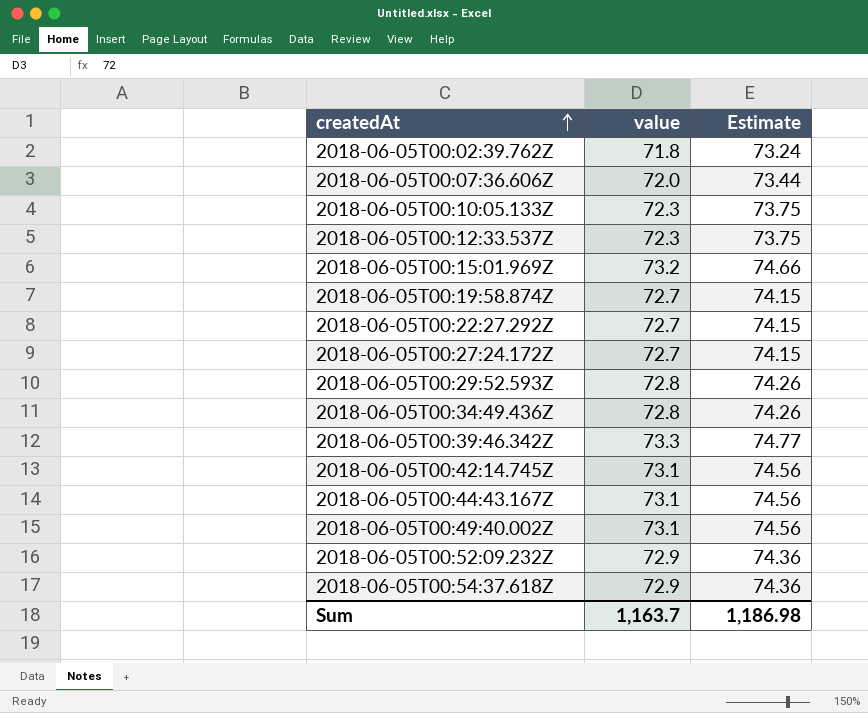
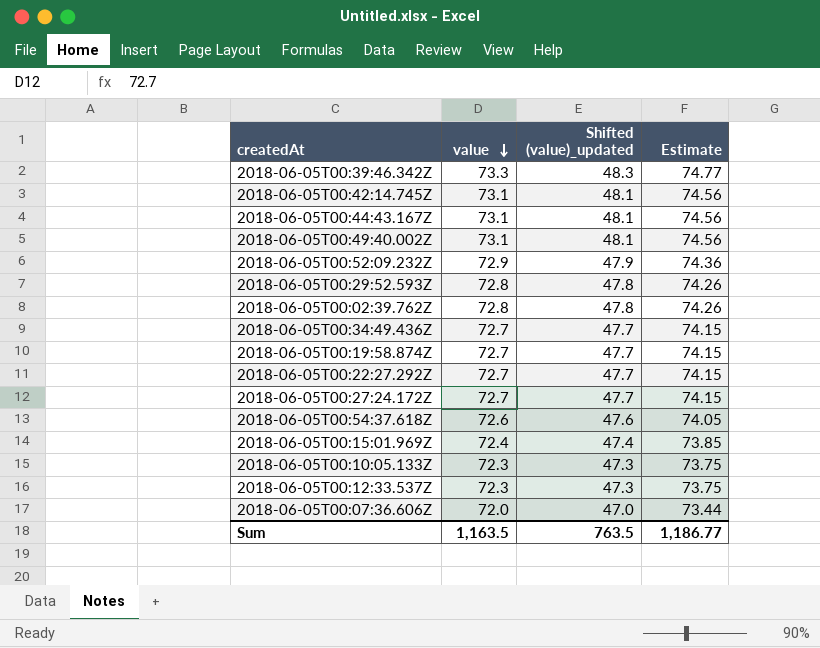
row order: createdAt ascending -> value descending
column Shifted (value)_updated | formula: none -> [value] - 25
2018-06-05T00:02:39.762Z | value: 71.8 -> 72.8
2018-06-05T00:02:39.762Z | Estimate: 73.24 -> 74.26
2018-06-05T00:34:49.436Z | value: 72.8 -> 72.7
2018-06-05T00:34:49.436Z | Estimate: 74.26 -> 74.15
2018-06-05T00:54:37.618Z | value: 72.9 -> 72.6
2018-06-05T00:54:37.618Z | Estimate: 74.36 -> 74.05
2018-06-05T00:15:01.969Z | value: 73.2 -> 72.4
2018-06-05T00:15:01.969Z | Estimate: 74.66 -> 73.85
Sum | value: 1,163.7 -> 1,163.5
Sum | Estimate: 1,186.98 -> 1,186.77

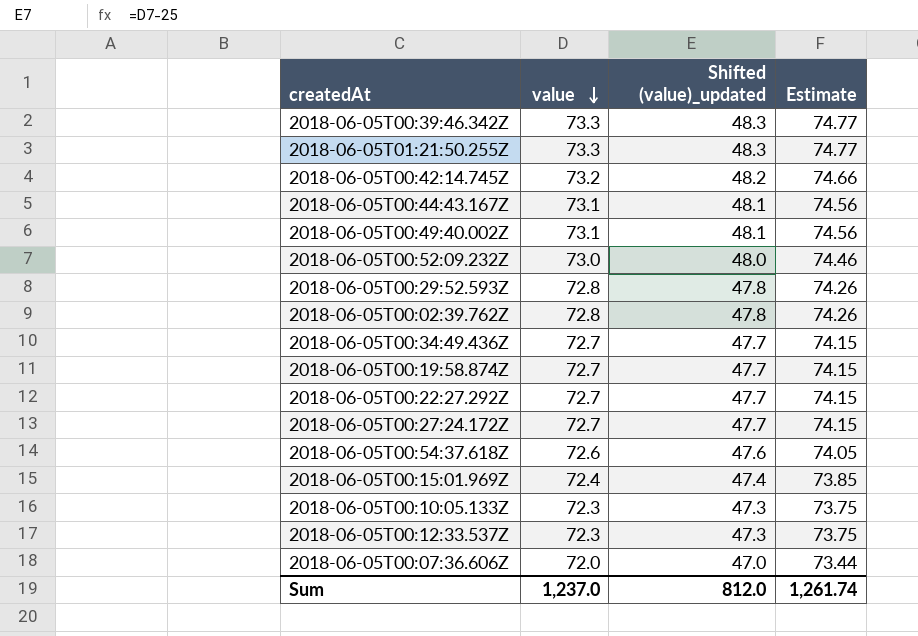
row 2018-06-05T01:21:50.255Z: none -> 73.3 | 48.3 | 74.77
2018-06-05T00:42:14.745Z | value: 73.1 -> 73.2
2018-06-05T00:42:14.745Z | Shifted (value)_updated: 48.1 -> 48.2
2018-06-05T00:42:14.745Z | Estimate: 74.56 -> 74.66
2018-06-05T00:52:09.232Z | value: 72.9 -> 73.0
2018-06-05T00:52:09.232Z | Shifted (value)_updated: 47.9 -> 48.0
2018-06-05T00:52:09.232Z | Estimate: 74.36 -> 74.46
Sum | value: 1,163.5 -> 1,237.0
Sum | Shifted (value)_updated: 763.5 -> 812.0
Sum | Estimate: 1,186.77 -> 1,261.74

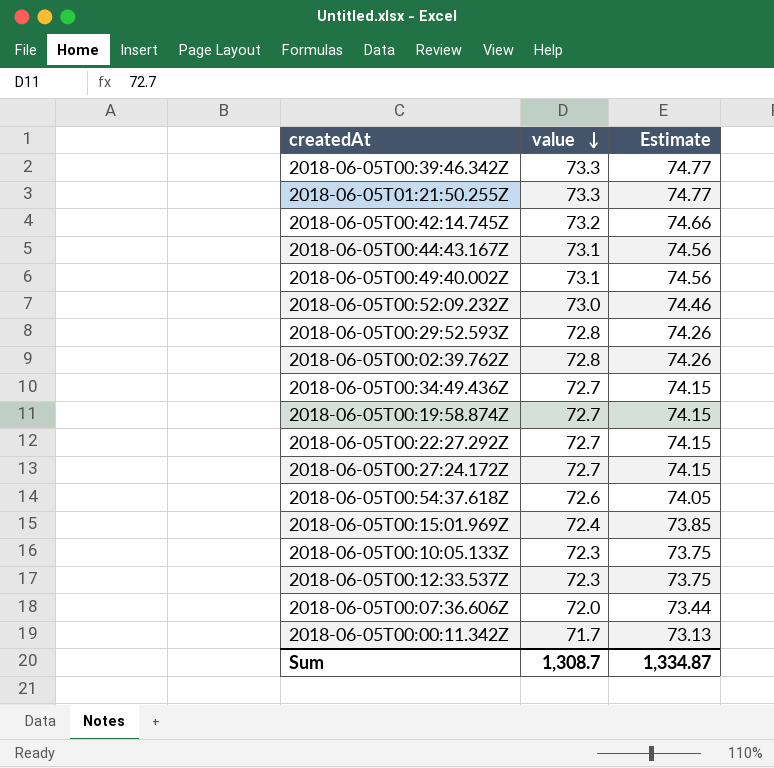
column Shifted (value)_updated | formula: [value] - 25 -> none
row 2018-06-05T00:00:11.342Z: none -> 71.7 | 73.13
Sum | value: 1,237.0 -> 1,308.7
Sum | Estimate: 1,261.74 -> 1,334.87

